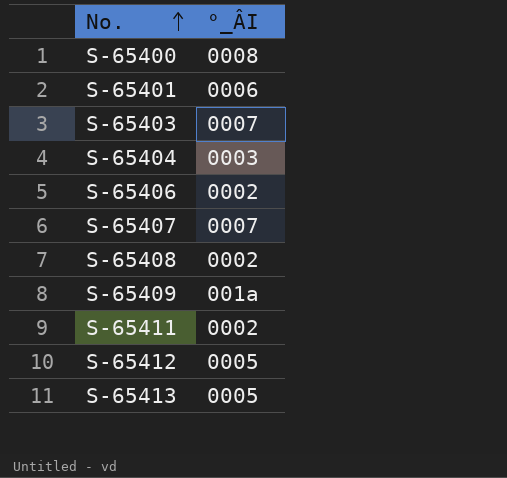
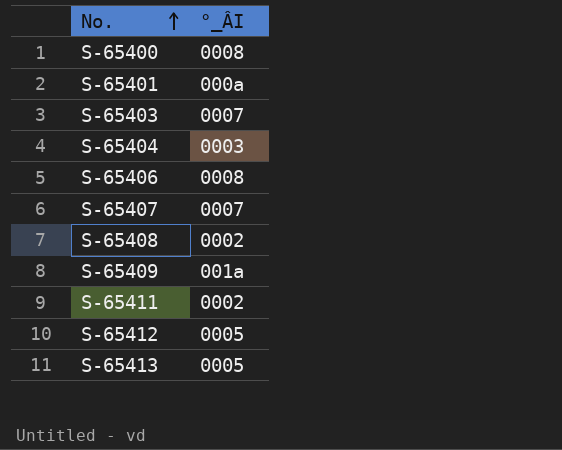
S-65401 | °_ÂI: 0006 -> 000a
S-65406 | °_ÂI: 0002 -> 0008

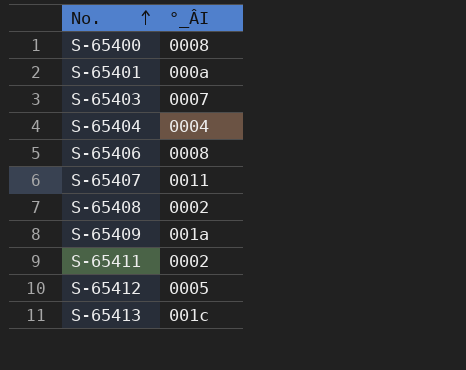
S-65404 | °_ÂI: 0003 -> 0004
S-65407 | °_ÂI: 0007 -> 0011
S-65413 | °_ÂI: 0005 -> 001c

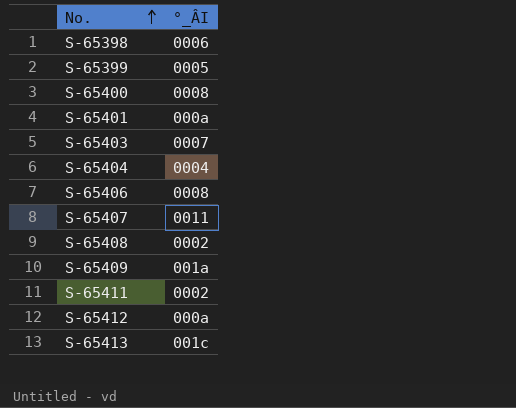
row S-65398: none -> 0006
row S-65399: none -> 0005
S-65412 | °_ÂI: 0005 -> 000a

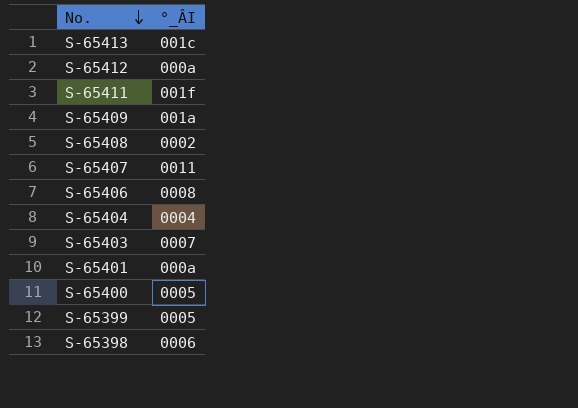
row order: No. ascending -> No. descending
S-65411 | °_ÂI: 0002 -> 001f
S-65400 | °_ÂI: 0008 -> 0005

